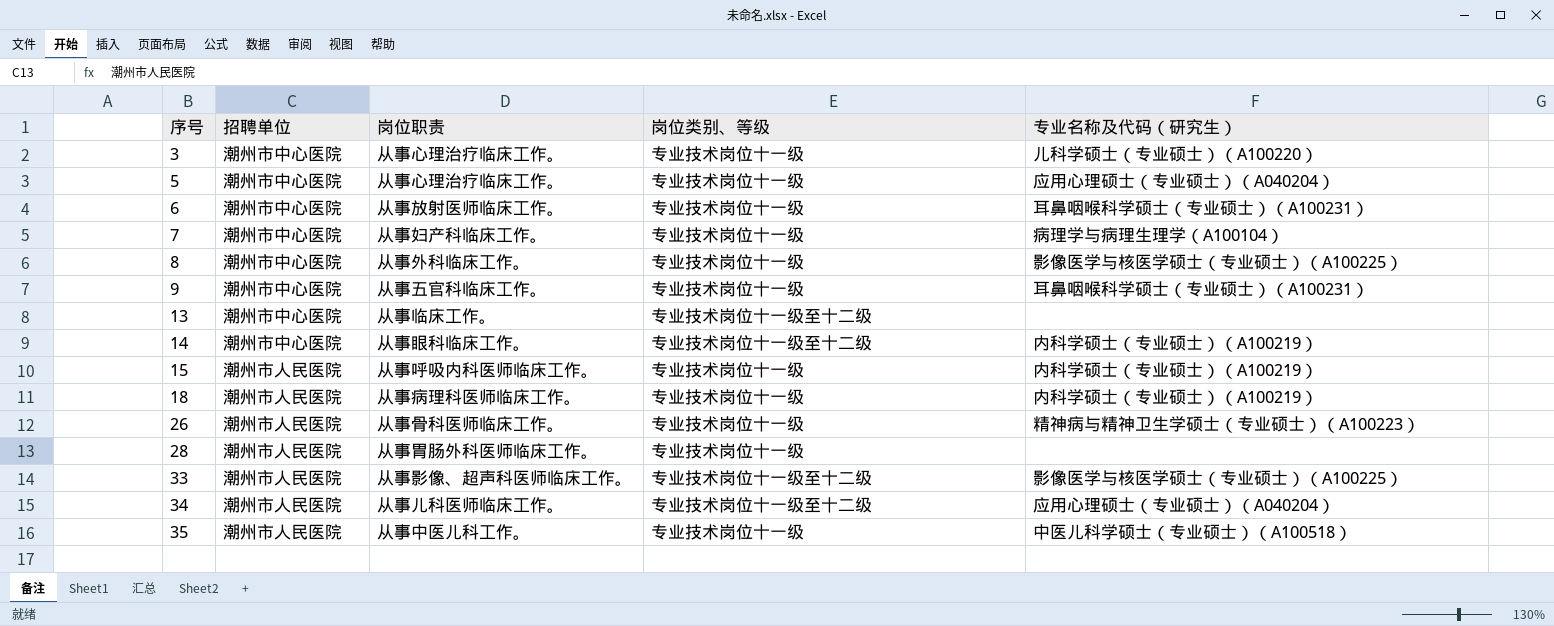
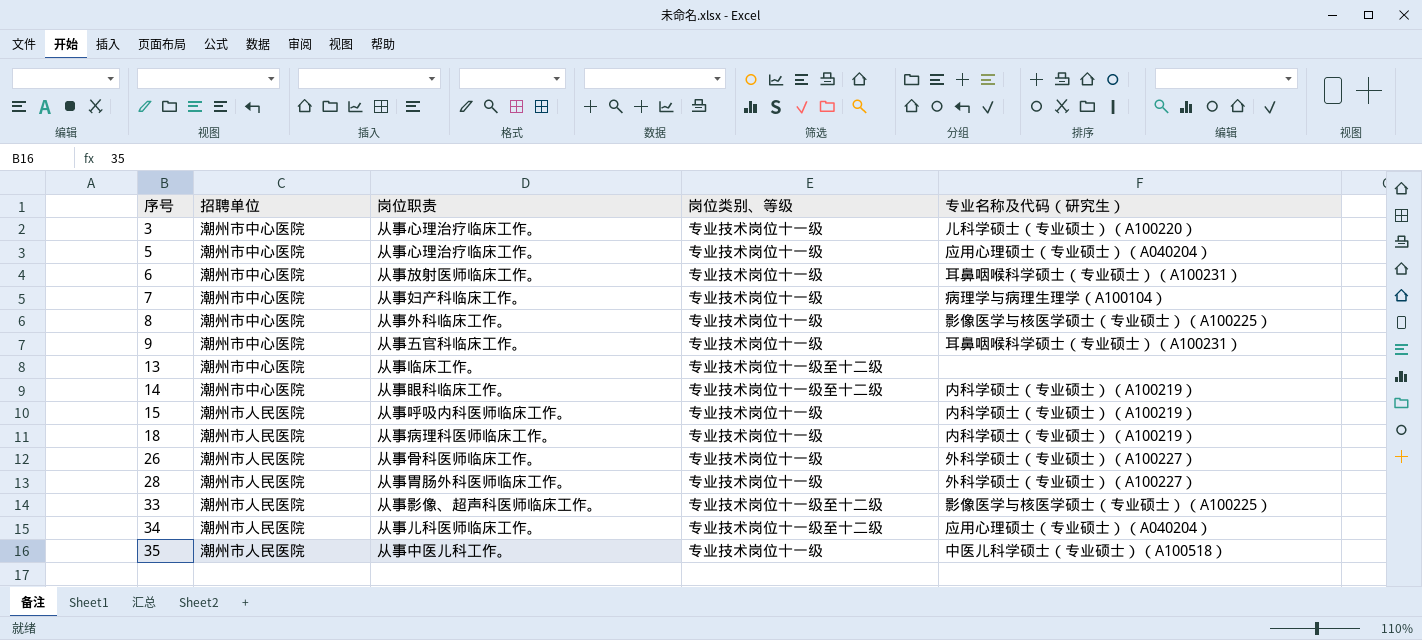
26 | 专业名称及代码（研究生）: 精神病与精神卫生学硕士（专业硕士）（A100223） -> 外科学硕士（专业硕士）（A100227）
28 | 专业名称及代码（研究生）: none -> 外科学硕士（专业硕士）（A100227）

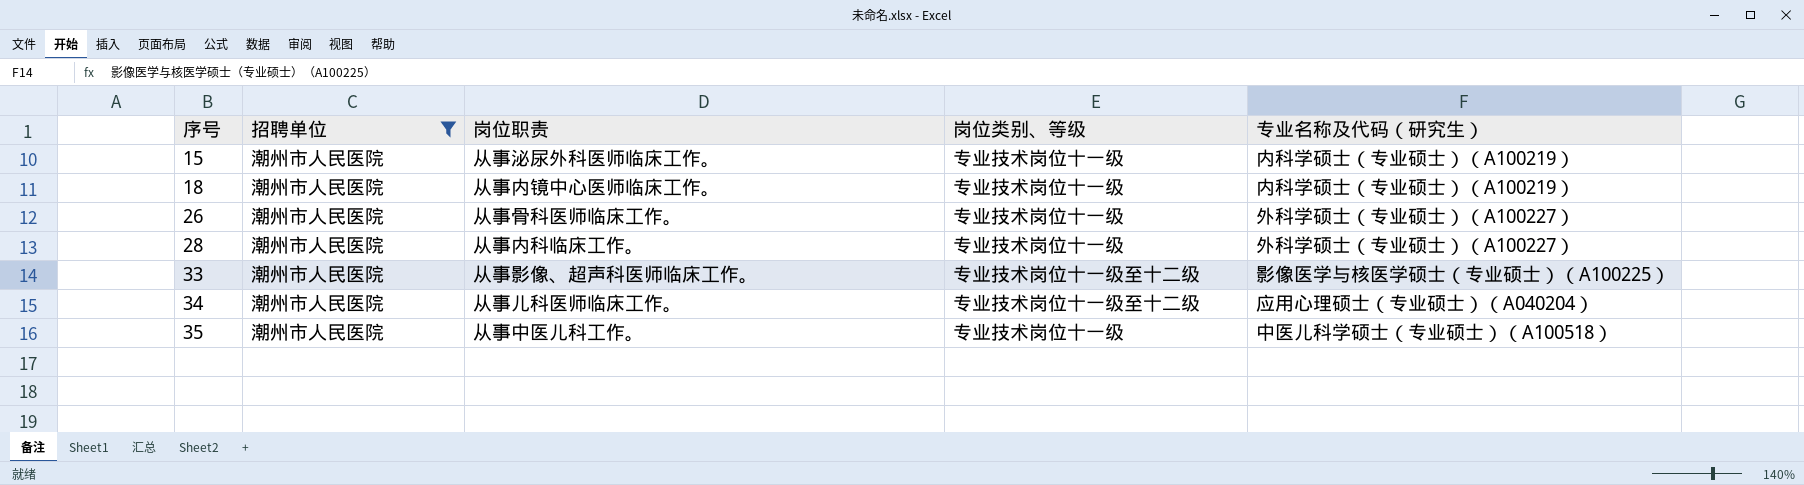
filter: none -> 招聘单位 = 潮州市人民医院
15 | 岗位职责: 从事呼吸内科医师临床工作。 -> 从事泌尿外科医师临床工作。
18 | 岗位职责: 从事病理科医师临床工作。 -> 从事内镜中心医师临床工作。
28 | 岗位职责: 从事胃肠外科医师临床工作。 -> 从事内科临床工作。

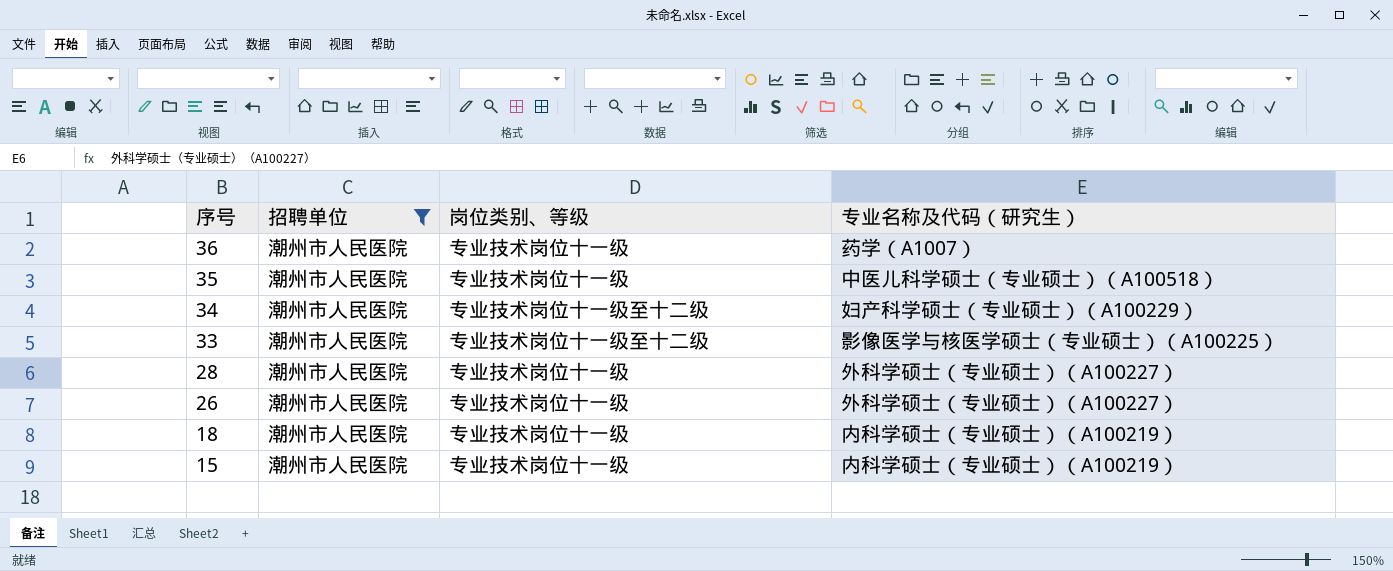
row order: 序号 ascending -> 序号 descending
column 岗位职责 | position: 3 -> none
row 36: none -> 潮州市人民医院 | 专业技术岗位十一级 | 药学（A1007）
34 | 专业名称及代码（研究生）: 应用心理硕士（专业硕士）（A040204） -> 妇产科学硕士（专业硕士）（A100229）

